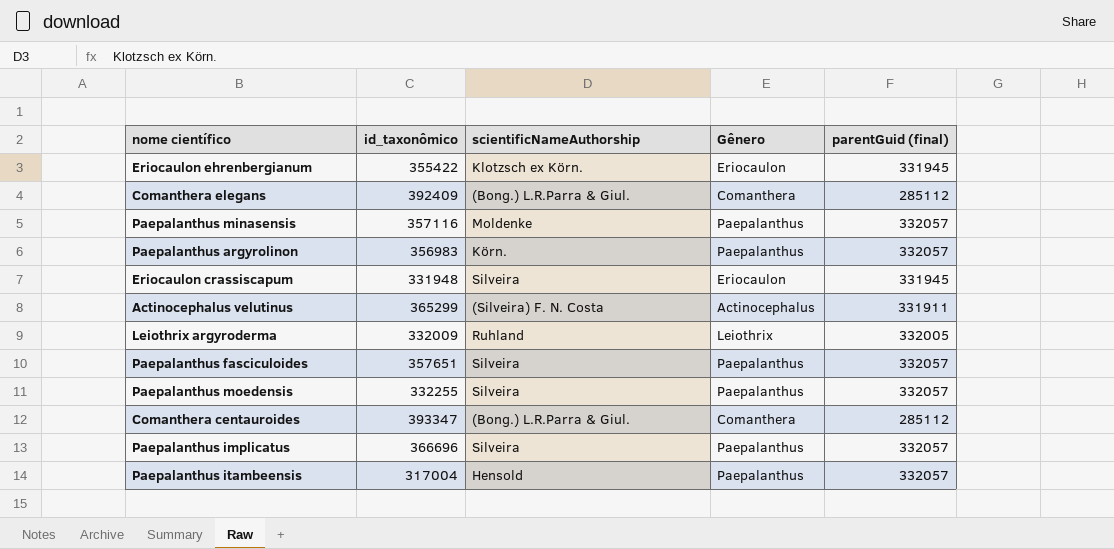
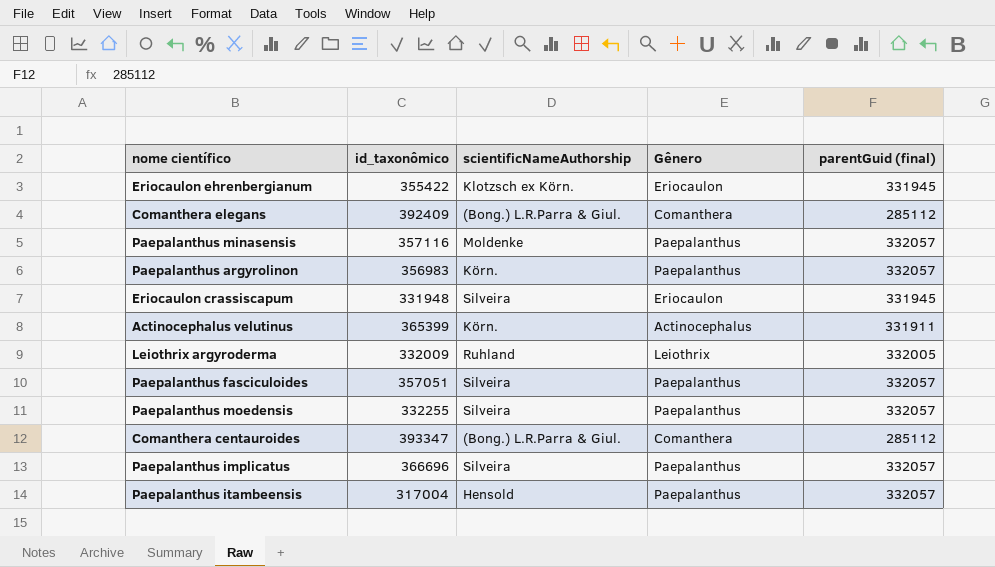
Actinocephalus velutinus | id_taxonômico: 365299 -> 365399
Actinocephalus velutinus | scientificNameAuthorship: (Silveira) F. N. Costa -> Körn.
Paepalanthus fasciculoides | id_taxonômico: 357651 -> 357051

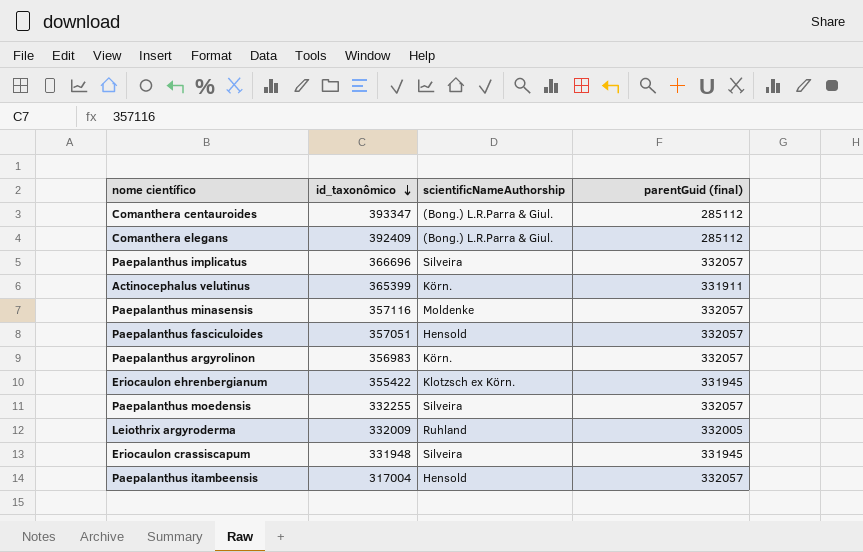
row order: none -> id_taxonômico descending
column Gênero | position: 4 -> none
Paepalanthus fasciculoides | scientificNameAuthorship: Silveira -> Hensold

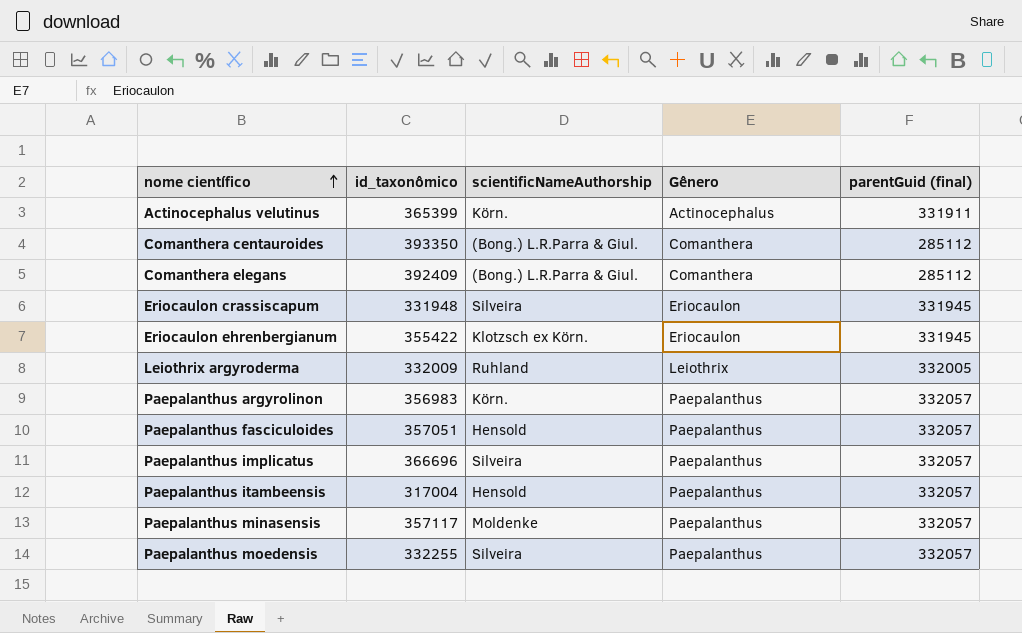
row order: id_taxonômico descending -> nome científico ascending
column Gênero | position: none -> 4
Comanthera centauroides | id_taxonômico: 393347 -> 393350
Paepalanthus minasensis | id_taxonômico: 357116 -> 357117

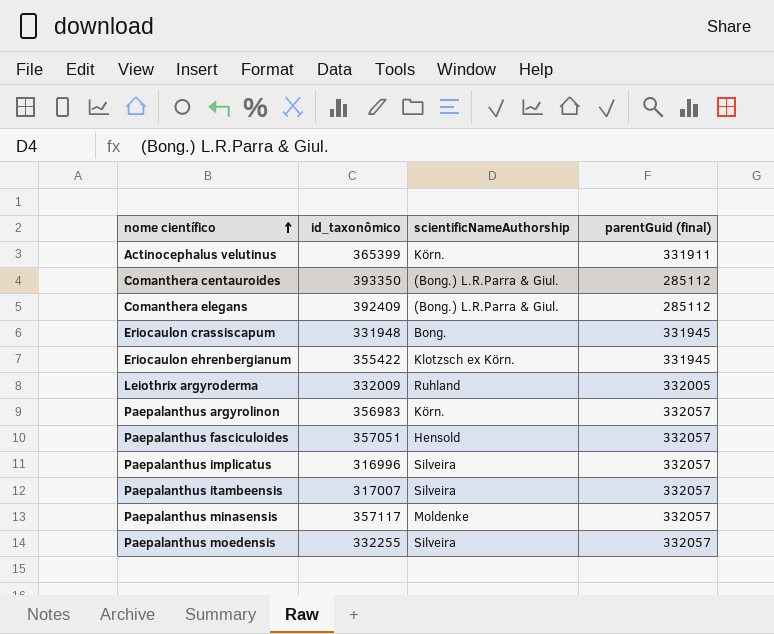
column Gênero | position: 4 -> none
Eriocaulon crassiscapum | scientificNameAuthorship: Silveira -> Bong.
Paepalanthus implicatus | id_taxonômico: 366696 -> 316996
Paepalanthus itambeensis | id_taxonômico: 317004 -> 317007
Paepalanthus itambeensis | scientificNameAuthorship: Hensold -> Silveira

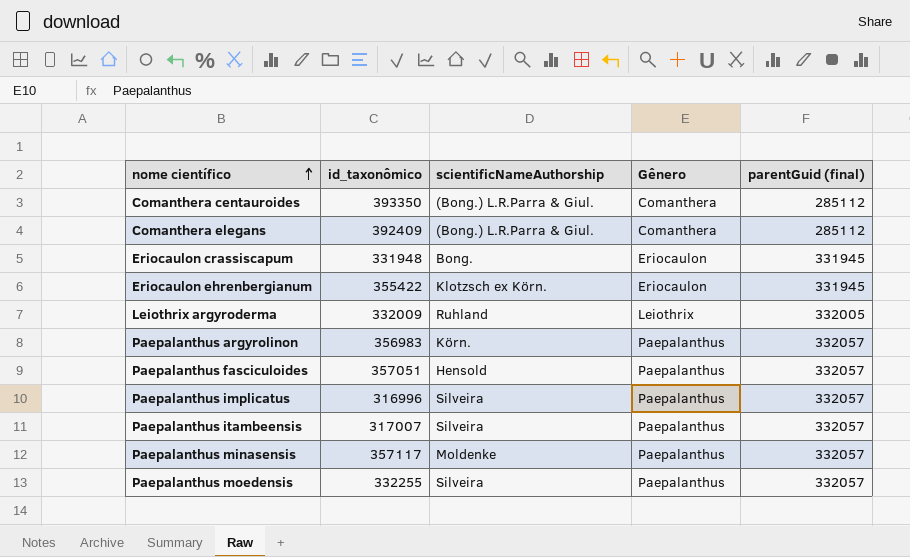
column Gênero | position: none -> 4
row Actinocephalus velutinus: 365399 | Körn. | 331911 -> none

